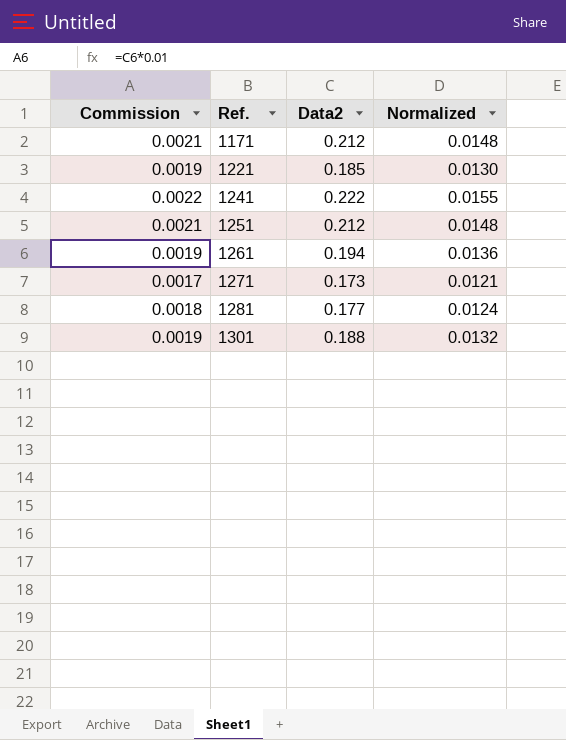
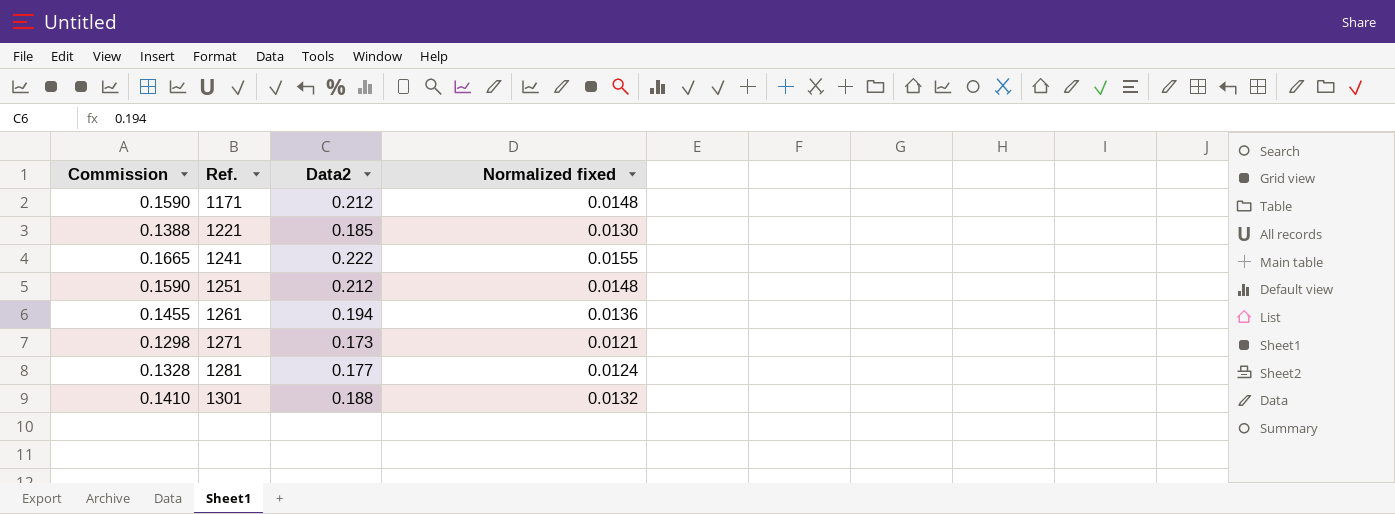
column Commission | formula: [Data2] * 0.01 -> [Data2] * 0.75
column name: Normalized -> Normalized fixed

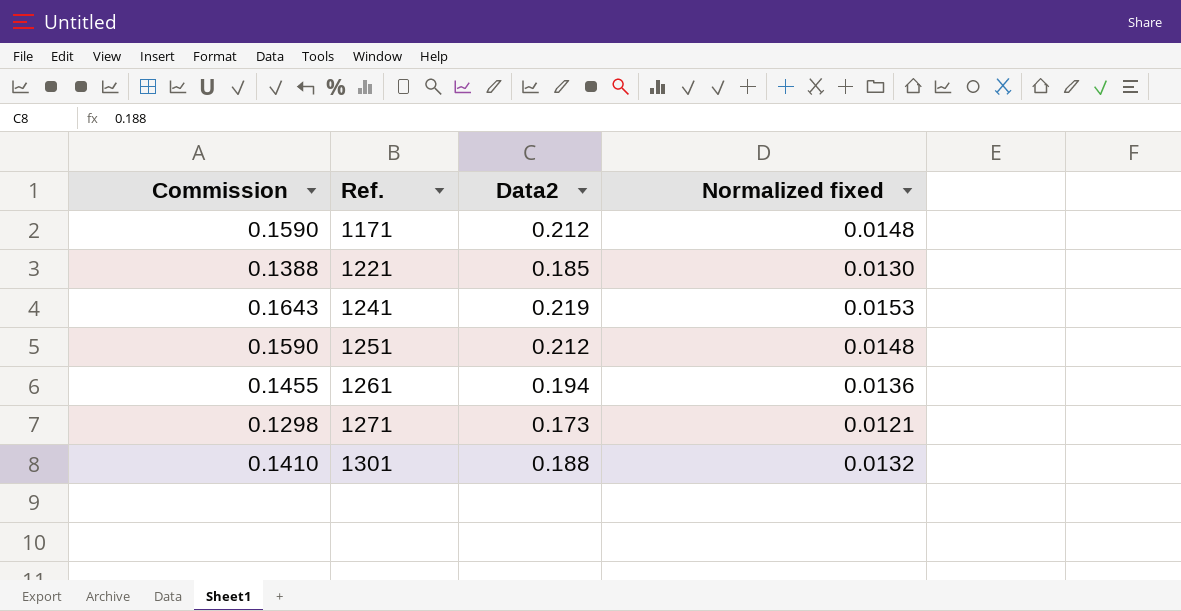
row 1281: 0.1328 | 0.177 | 0.0124 -> none
1241 | Commission: 0.1665 -> 0.1643
1241 | Data2: 0.222 -> 0.219
1241 | Normalized fixed: 0.0155 -> 0.0153

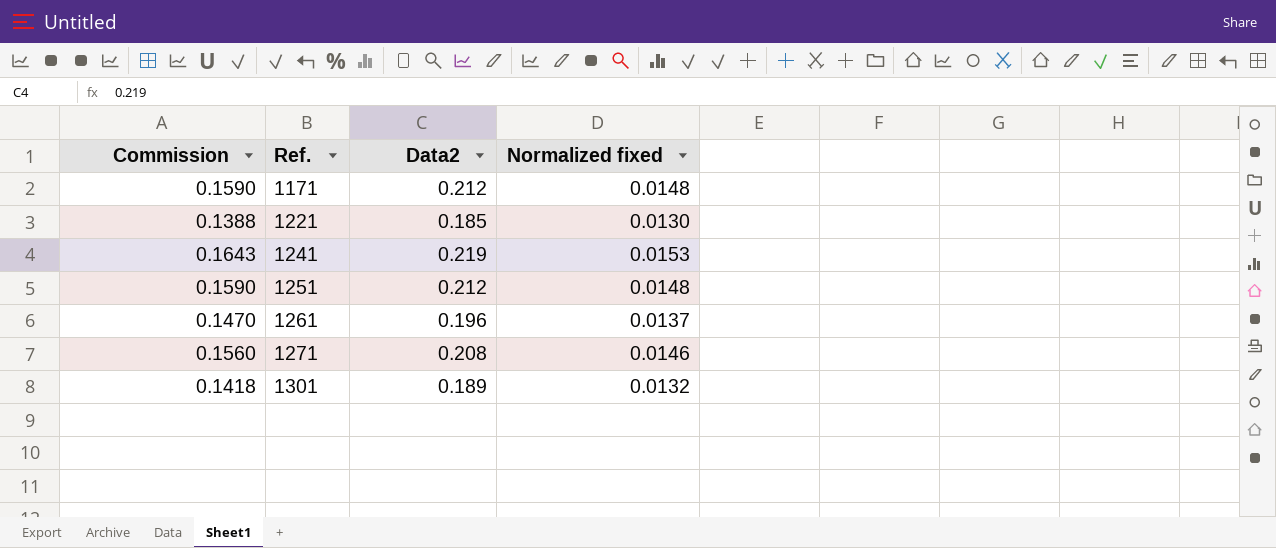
1261 | Commission: 0.1455 -> 0.1470
1261 | Data2: 0.194 -> 0.196
1261 | Normalized fixed: 0.0136 -> 0.0137
1271 | Commission: 0.1298 -> 0.1560
1271 | Data2: 0.173 -> 0.208
1271 | Normalized fixed: 0.0121 -> 0.0146
1301 | Commission: 0.1410 -> 0.1418
1301 | Data2: 0.188 -> 0.189

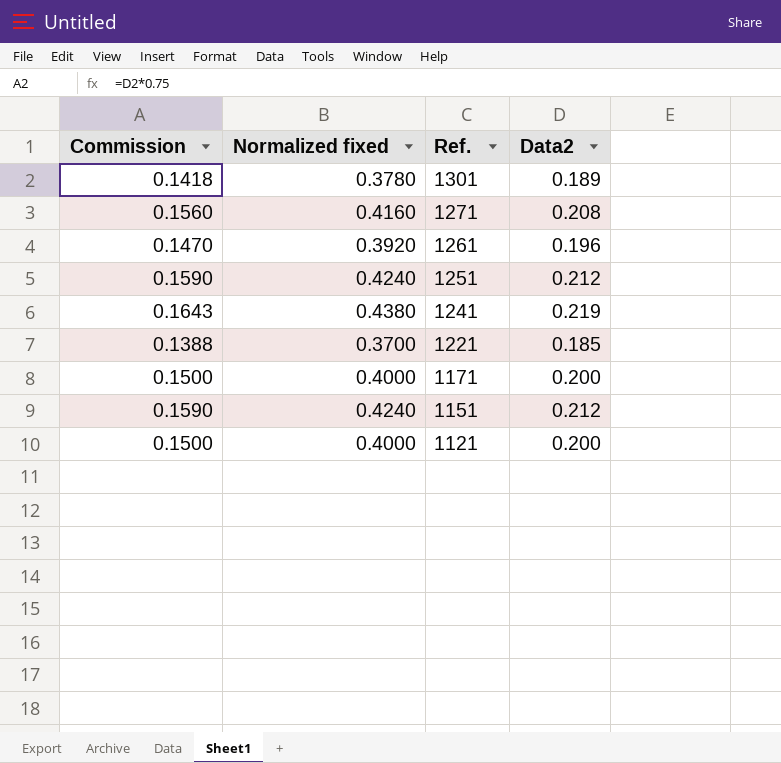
row order: Ref. ascending -> Ref. descending
column Normalized fixed | formula: [Data2] * 0.07 -> [Data2] * 2
column Normalized fixed | position: 4 -> 2
1171 | Commission: 0.1590 -> 0.1500
1171 | Data2: 0.212 -> 0.200
row 1151: none -> 0.1590 | 0.4240 | 0.212
row 1121: none -> 0.1500 | 0.4000 | 0.200

